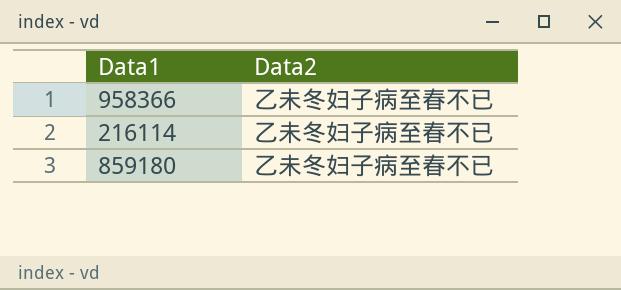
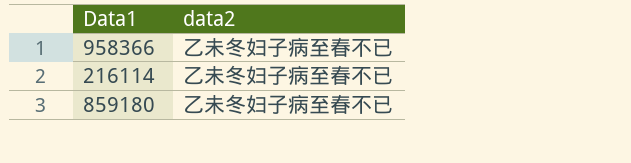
column name: Data2 -> data2

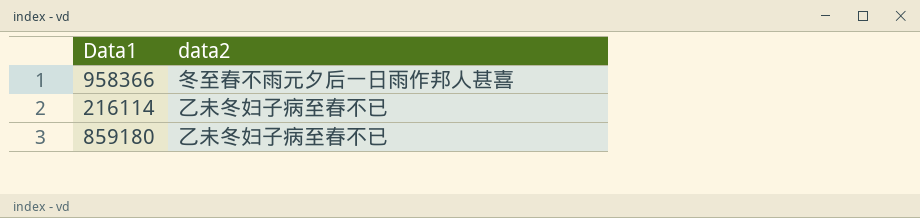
958366 | data2: 乙未冬妇子病至春不已 -> 冬至春不雨元夕后一日雨作邦人甚喜

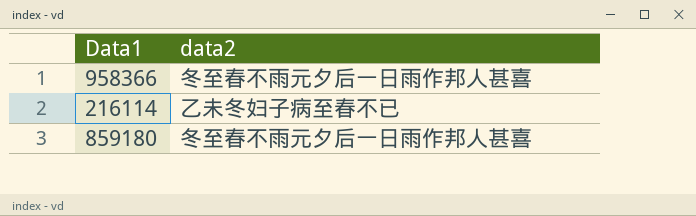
859180 | data2: 乙未冬妇子病至春不已 -> 冬至春不雨元夕后一日雨作邦人甚喜

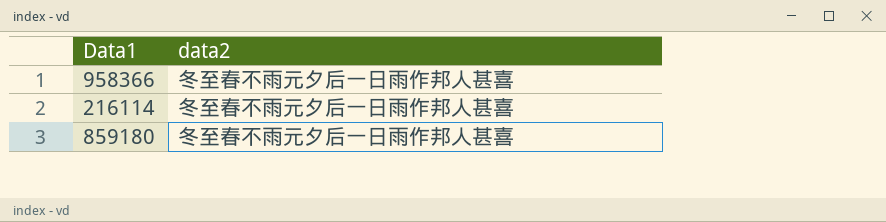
216114 | data2: 乙未冬妇子病至春不已 -> 冬至春不雨元夕后一日雨作邦人甚喜

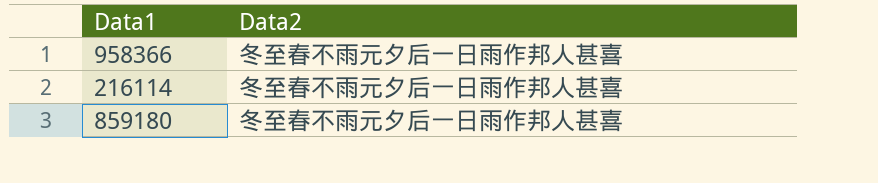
column name: data2 -> Data2

